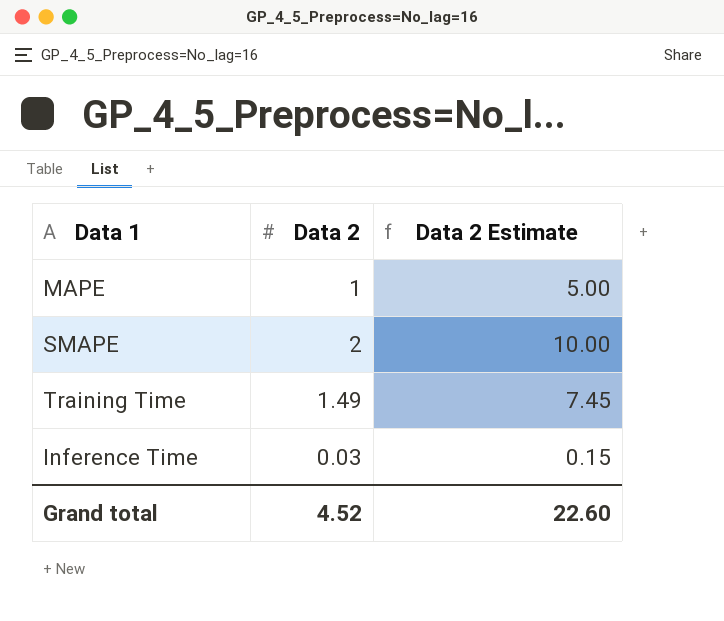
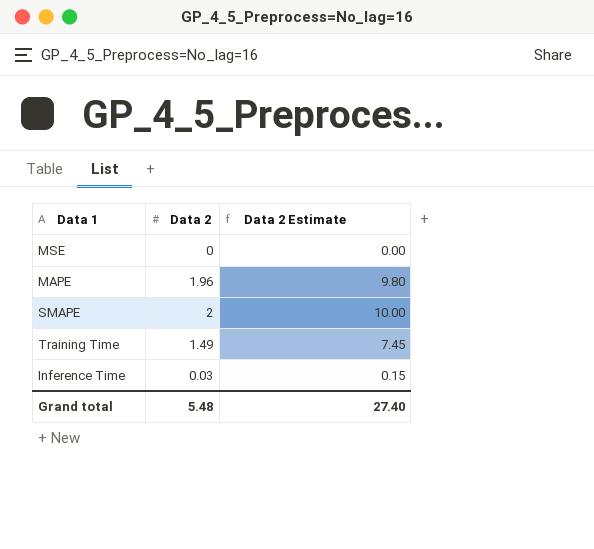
row MSE: none -> 0 | 0.00
MAPE | Data 2: 1 -> 1.96
MAPE | Data 2 Estimate: 5.00 -> 9.80
Grand total | Data 2: 4.52 -> 5.48
Grand total | Data 2 Estimate: 22.60 -> 27.40

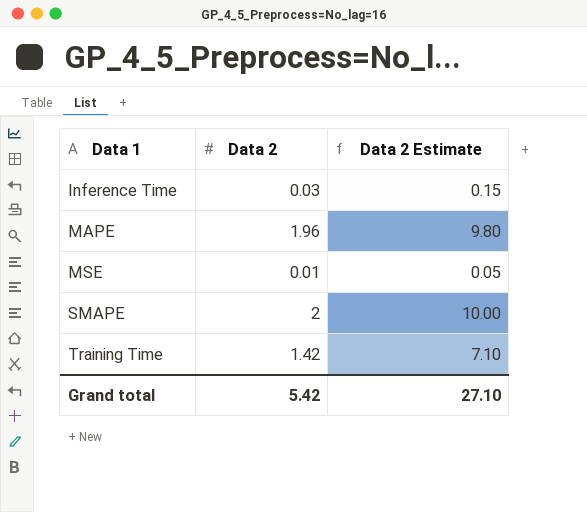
row order: none -> Data 1 ascending
MSE | Data 2: 0 -> 0.01
MSE | Data 2 Estimate: 0.00 -> 0.05
Training Time | Data 2: 1.49 -> 1.42
Training Time | Data 2 Estimate: 7.45 -> 7.10
Grand total | Data 2: 5.48 -> 5.42
Grand total | Data 2 Estimate: 27.40 -> 27.10

